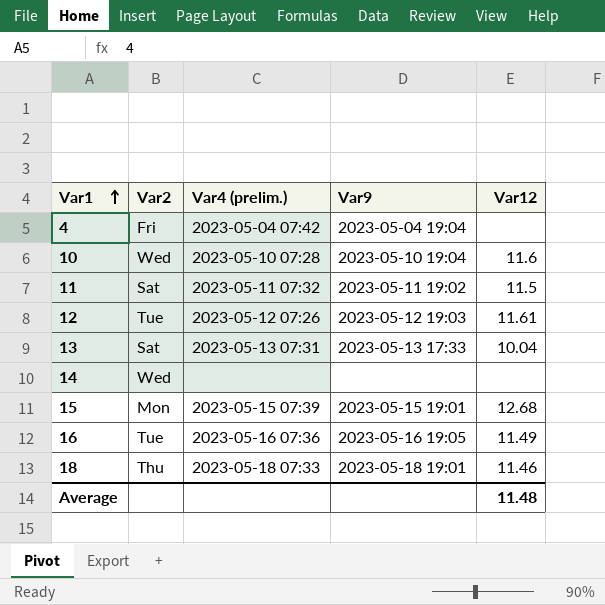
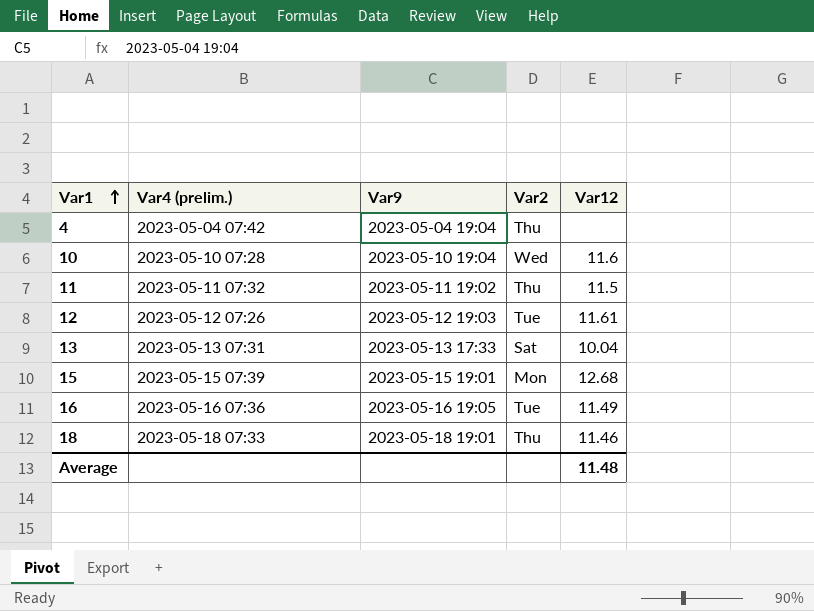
column Var2 | position: 2 -> 4
row 14: Wed | none | none | none -> none
4 | Var2: Fri -> Thu
11 | Var2: Sat -> Thu

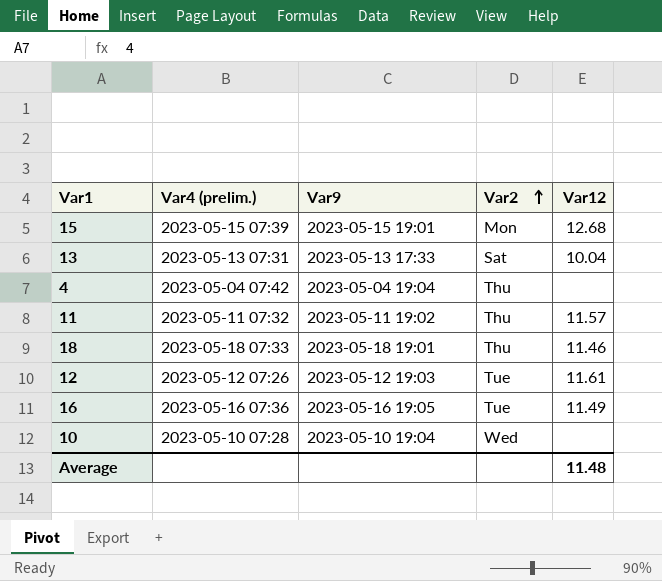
row order: Var1 ascending -> Var2 ascending
11 | Var12: 11.5 -> 11.57
10 | Var12: 11.6 -> none

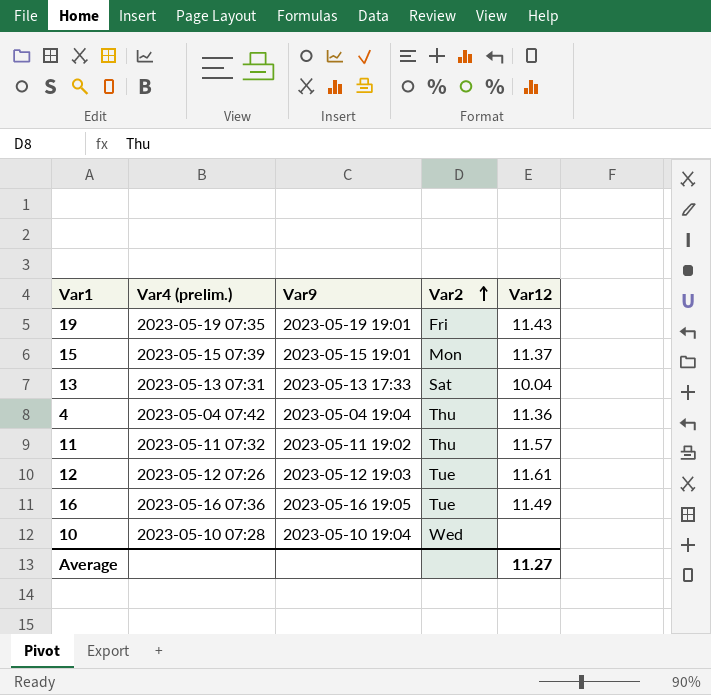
row 18: 2023-05-18 07:33 | 2023-05-18 19:01 | Thu | 11.46 -> none
row 19: none -> 2023-05-19 07:35 | 2023-05-19 19:01 | Fri | 11.43
15 | Var12: 12.68 -> 11.37
4 | Var12: none -> 11.36
Average | Var12: 11.48 -> 11.27

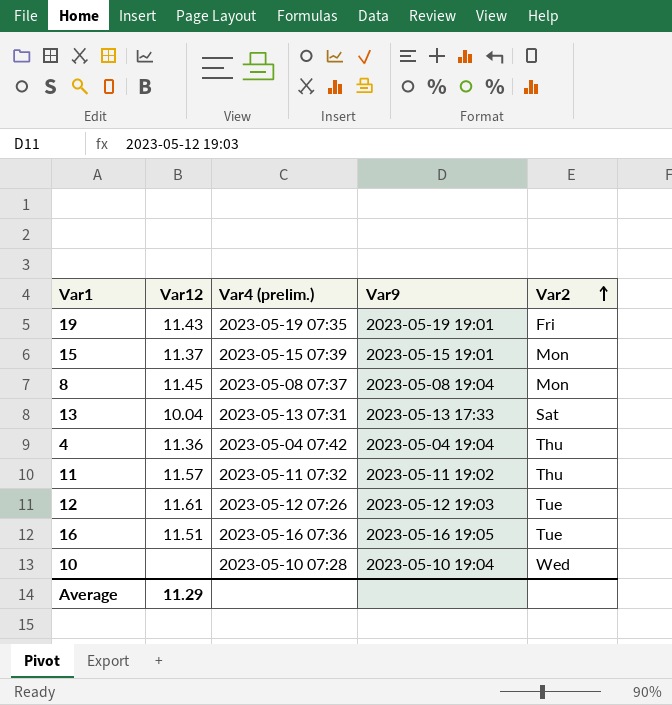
column Var12 | position: 5 -> 2
row 8: none -> 11.45 | 2023-05-08 07:37 | 2023-05-08 19:04 | Mon
16 | Var12: 11.49 -> 11.51
Average | Var12: 11.27 -> 11.29

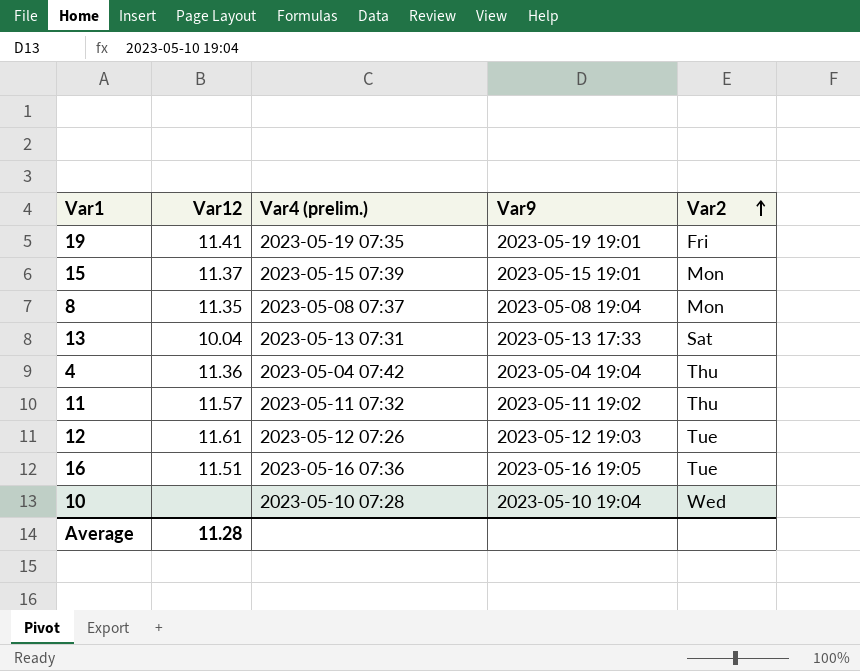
19 | Var12: 11.43 -> 11.41
8 | Var12: 11.45 -> 11.35
Average | Var12: 11.29 -> 11.28

